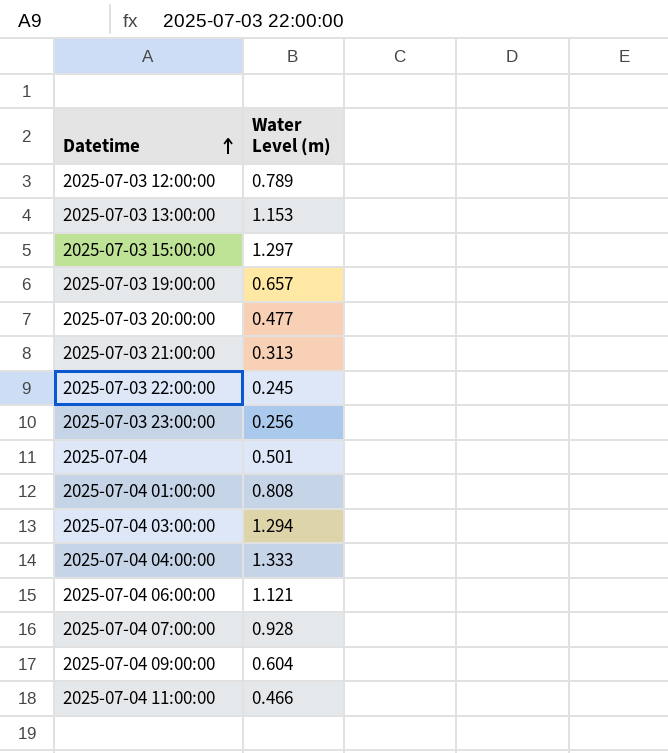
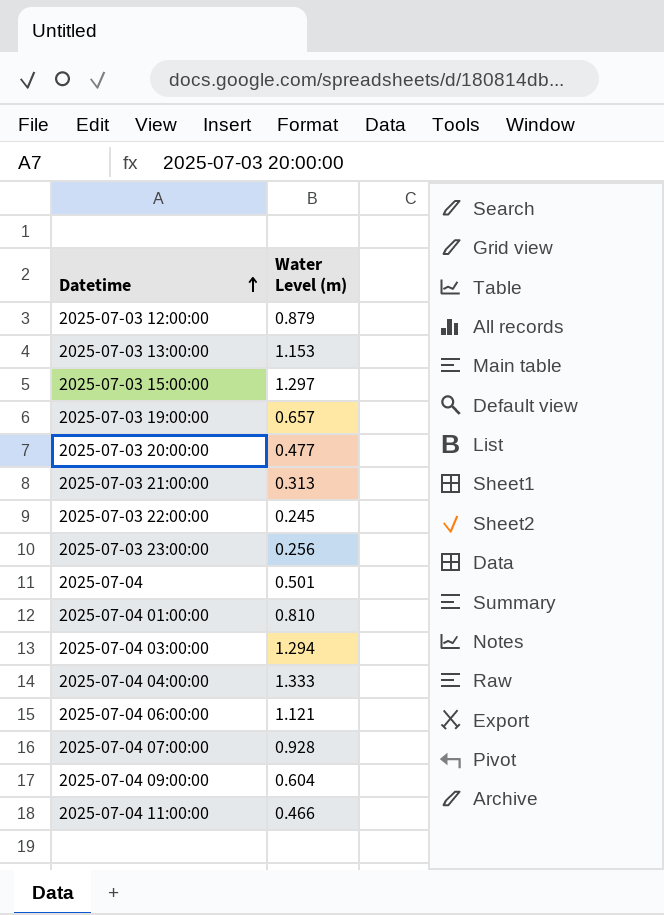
2025-07-03 12:00:00 | Water Level (m): 0.789 -> 0.879
2025-07-04 01:00:00 | Water Level (m): 0.808 -> 0.810

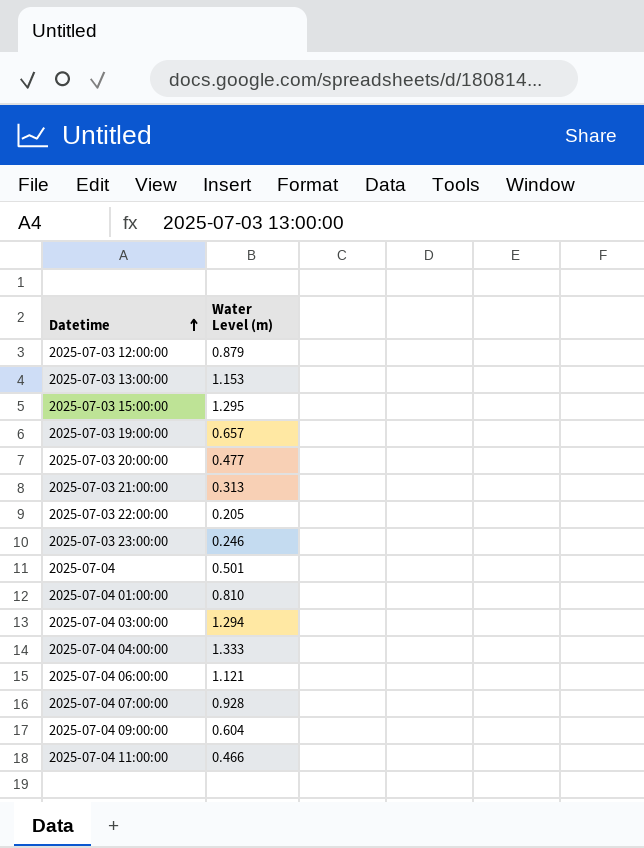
2025-07-03 15:00:00 | Water Level (m): 1.297 -> 1.295
2025-07-03 22:00:00 | Water Level (m): 0.245 -> 0.205
2025-07-03 23:00:00 | Water Level (m): 0.256 -> 0.246

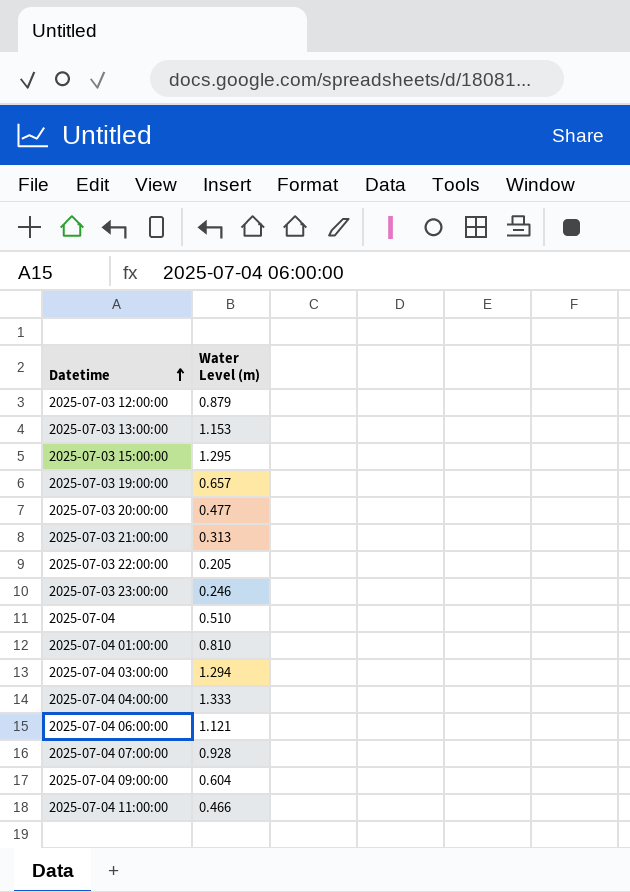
2025-07-04 | Water Level (m): 0.501 -> 0.510

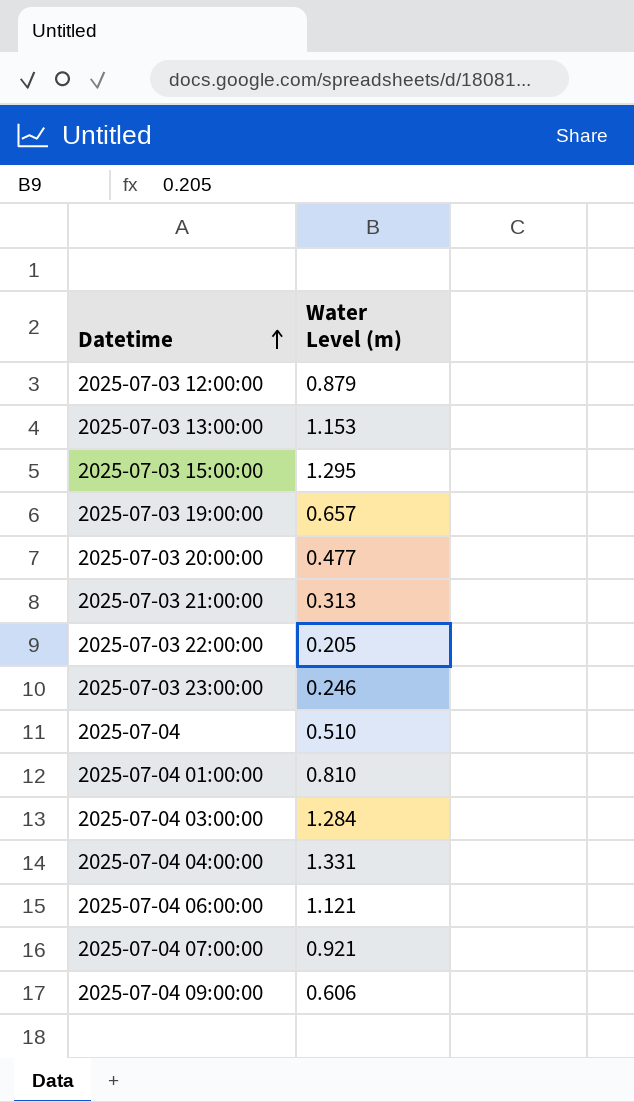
row 2025-07-04 11:00:00: 0.466 -> none
2025-07-04 03:00:00 | Water Level (m): 1.294 -> 1.284
2025-07-04 04:00:00 | Water Level (m): 1.333 -> 1.331
2025-07-04 07:00:00 | Water Level (m): 0.928 -> 0.921
2025-07-04 09:00:00 | Water Level (m): 0.604 -> 0.606

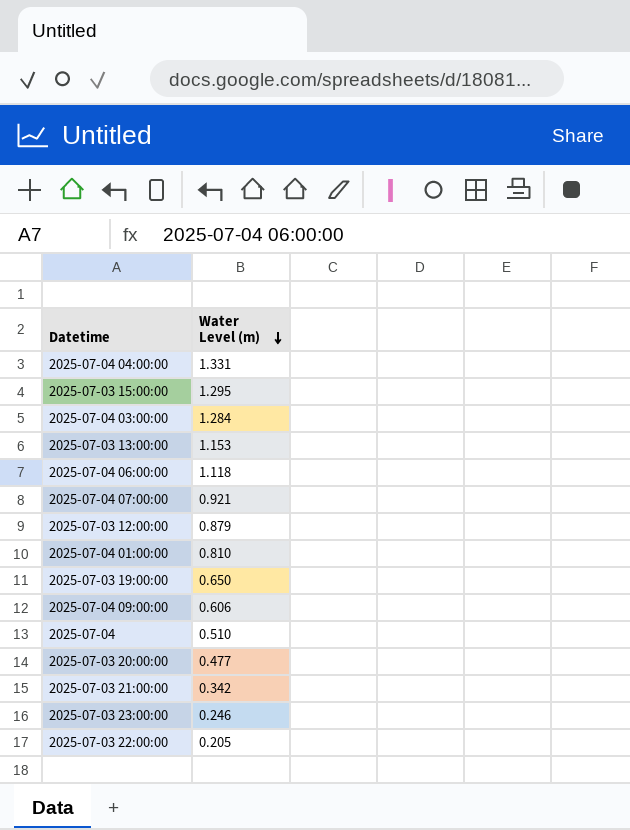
row order: Datetime ascending -> Water Level (m) descending
2025-07-04 06:00:00 | Water Level (m): 1.121 -> 1.118
2025-07-03 19:00:00 | Water Level (m): 0.657 -> 0.650
2025-07-03 21:00:00 | Water Level (m): 0.313 -> 0.342

